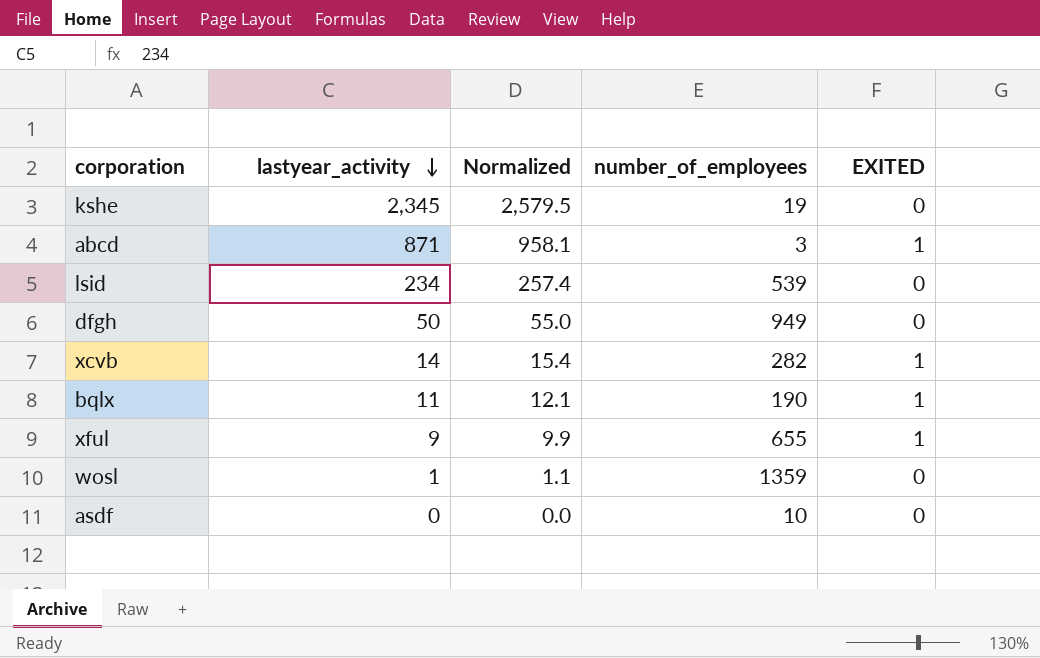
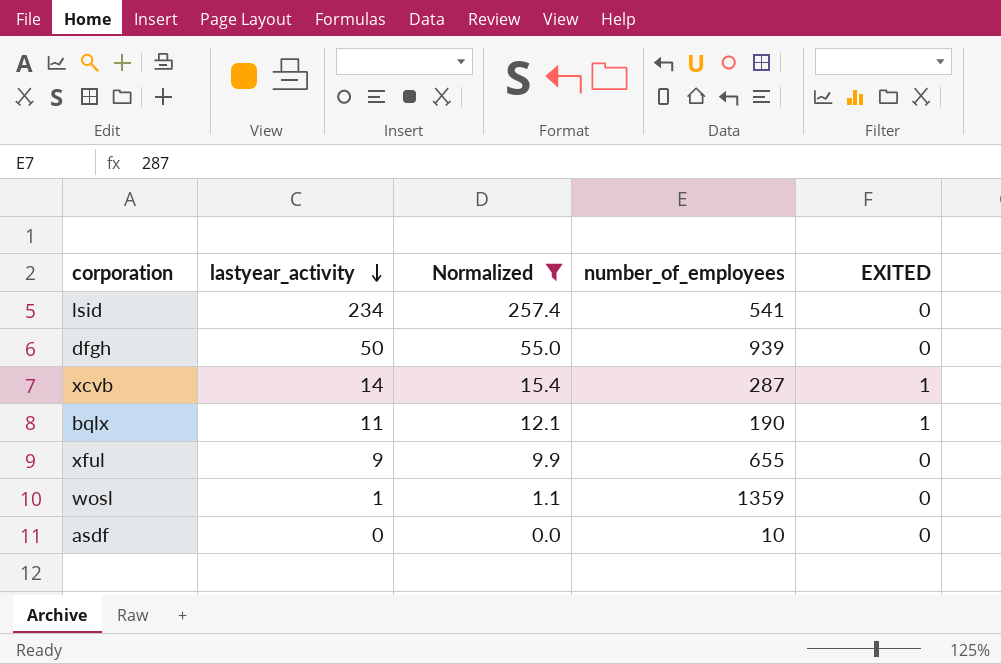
filter: none -> Normalized <= 257.4
lsid | number_of_employees: 539 -> 541
dfgh | number_of_employees: 949 -> 939
xcvb | number_of_employees: 282 -> 287
xful | EXITED: 1 -> 0

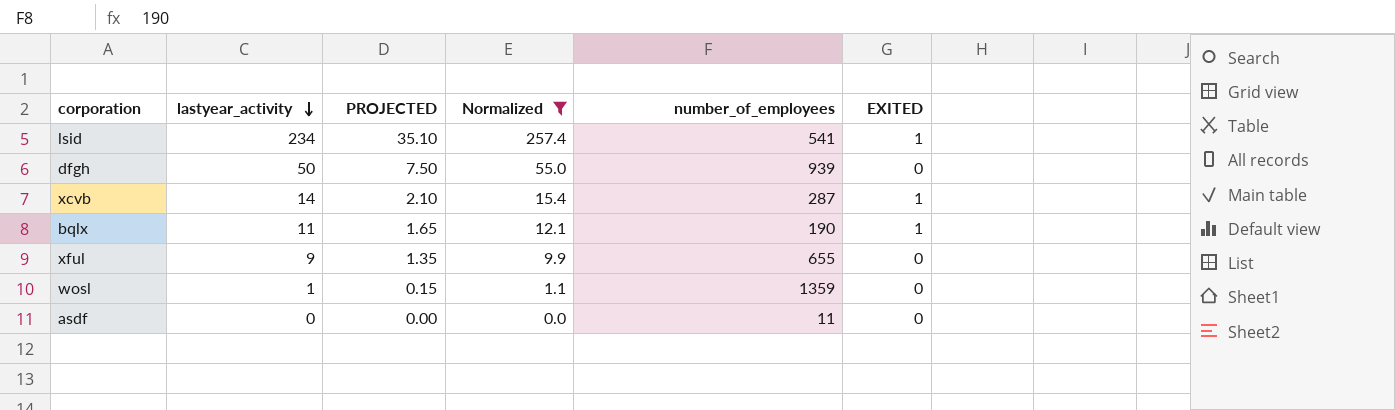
column PROJECTED | formula: none -> [lastyear_activity] * 0.15
lsid | EXITED: 0 -> 1
asdf | number_of_employees: 10 -> 11

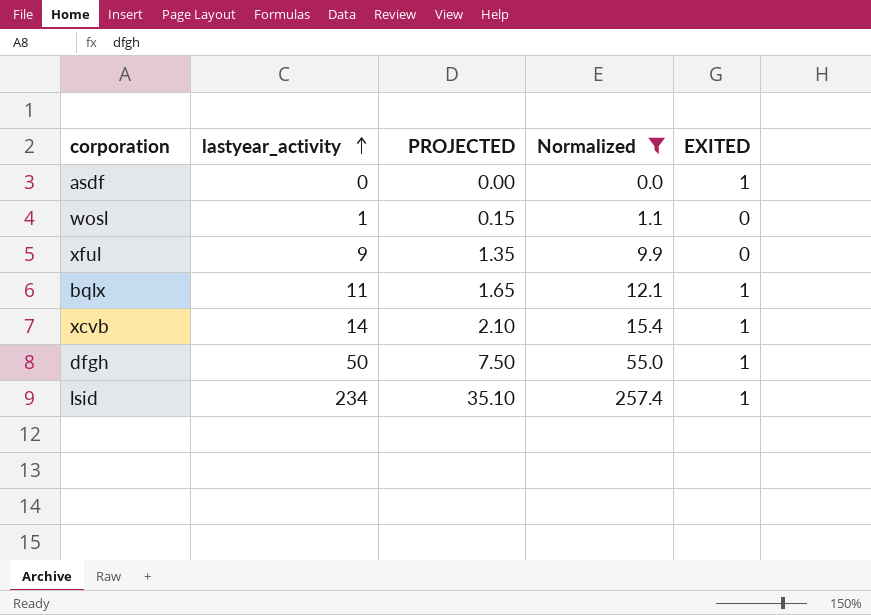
row order: lastyear_activity descending -> lastyear_activity ascending
column number_of_employees | position: 5 -> none
asdf | EXITED: 0 -> 1
dfgh | EXITED: 0 -> 1

